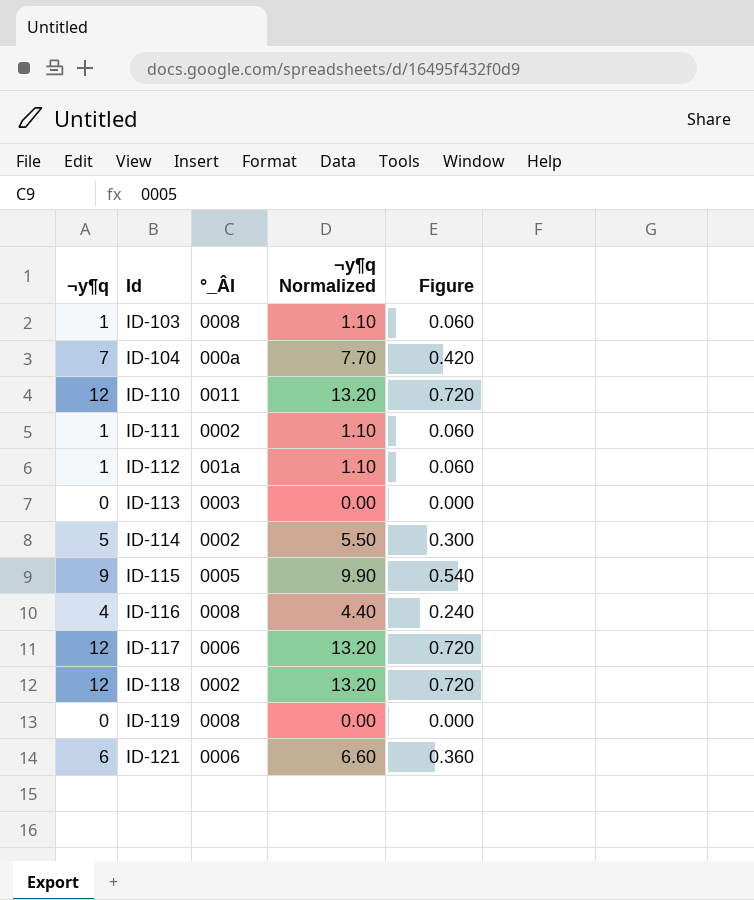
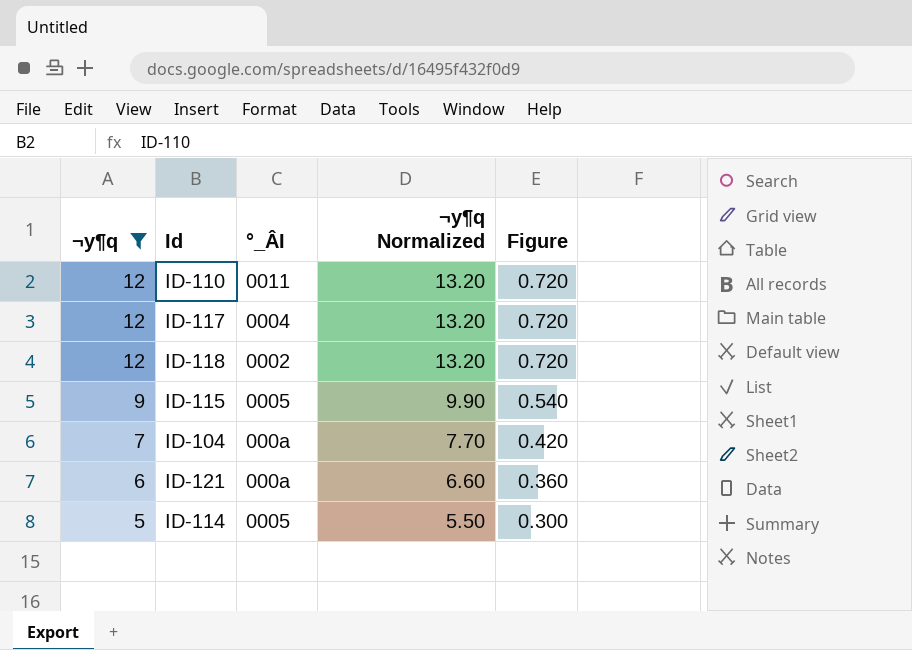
filter: none -> ¬y¶q >= 5
row order: Id ascending -> ¬y¶q descending
ID-117 | °_ÂI: 0006 -> 0004
ID-121 | °_ÂI: 0006 -> 000a
ID-114 | °_ÂI: 0002 -> 0005

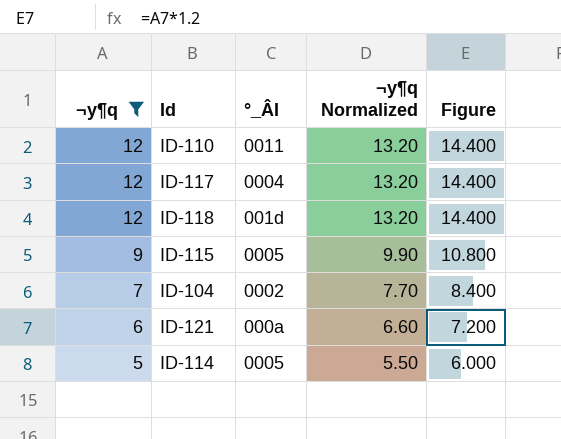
column Figure | formula: [¬y¶q] * 0.06 -> [¬y¶q] * 1.2
ID-118 | °_ÂI: 0002 -> 001d
ID-104 | °_ÂI: 000a -> 0002

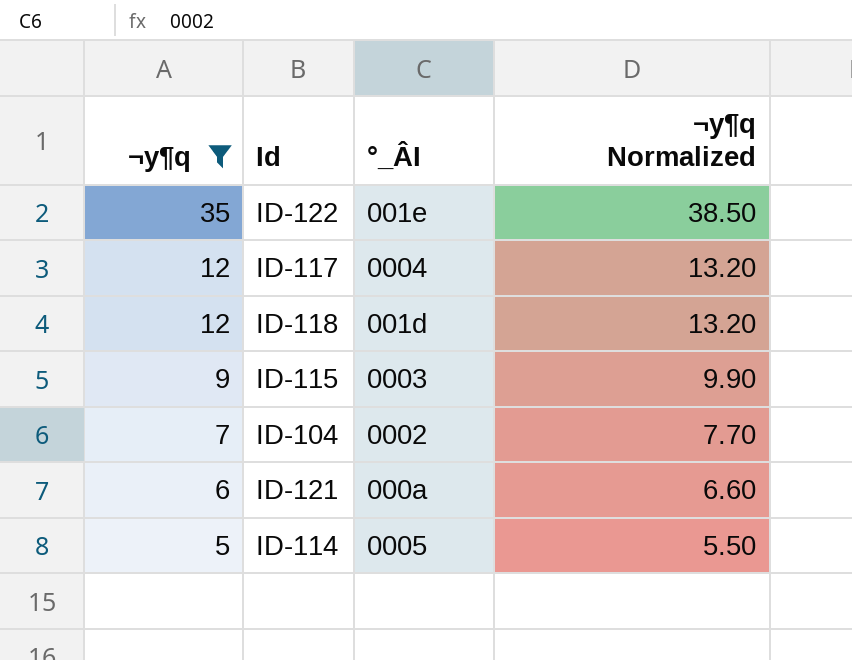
column Figure | formula: [¬y¶q] * 1.2 -> none
row ID-110: 12 | 0011 | 13.20 | 14.400 -> none
row ID-122: none -> 35 | 001e | 38.50
ID-115 | °_ÂI: 0005 -> 0003

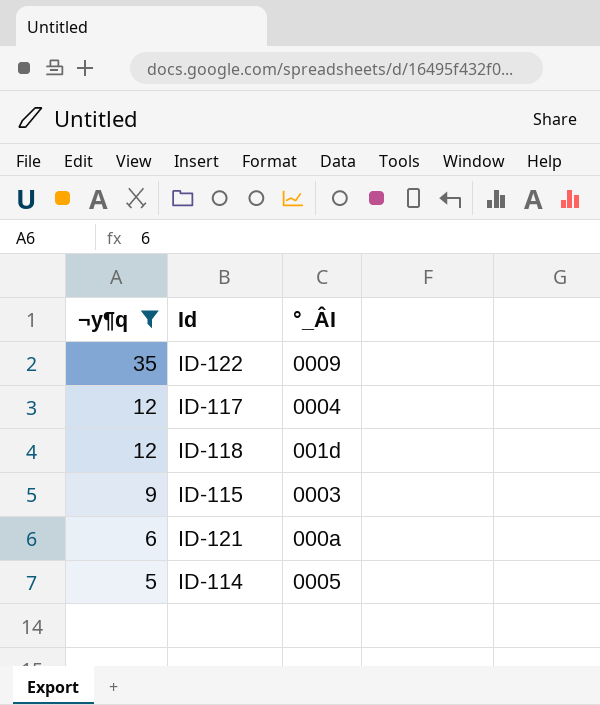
column ¬y¶q Normalized | formula: [¬y¶q] * 1.1 -> none
row ID-104: 7 | 0002 | 7.70 -> none
ID-122 | °_ÂI: 001e -> 0009

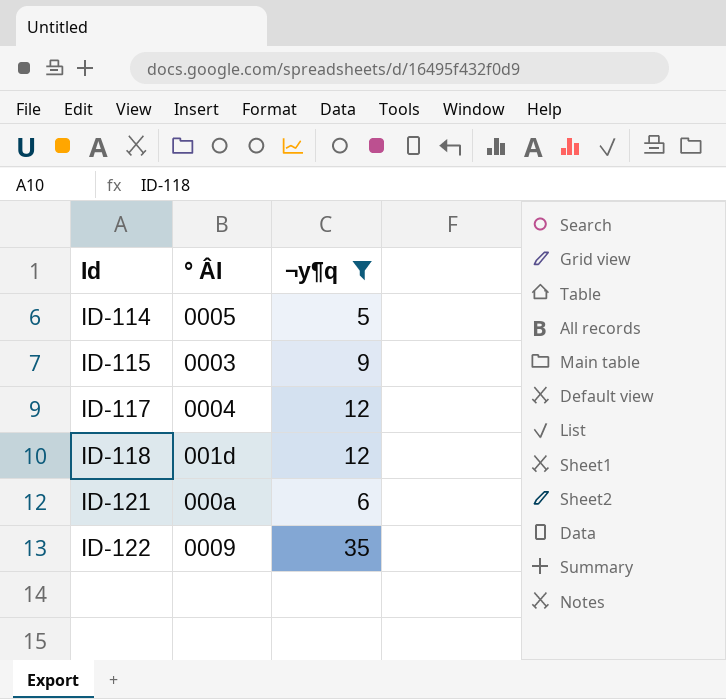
row order: ¬y¶q descending -> Id ascending
column name: °_ÂI -> ° ÂI
column ¬y¶q | position: 1 -> 3

